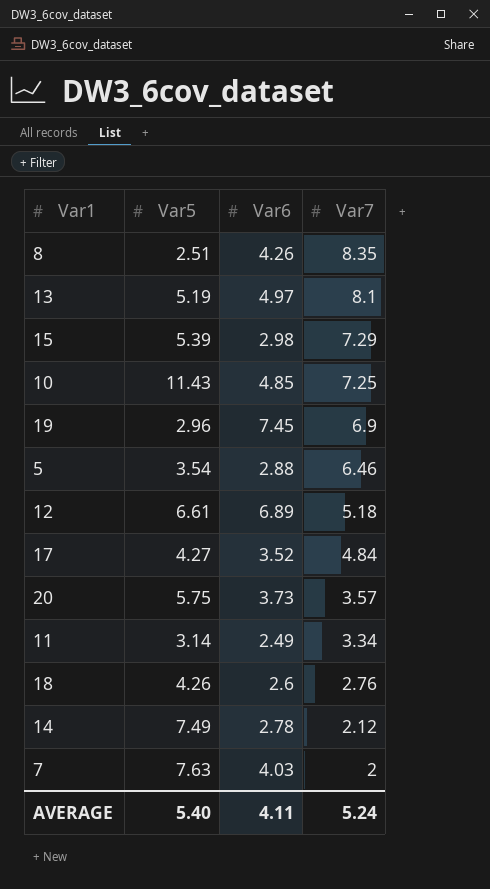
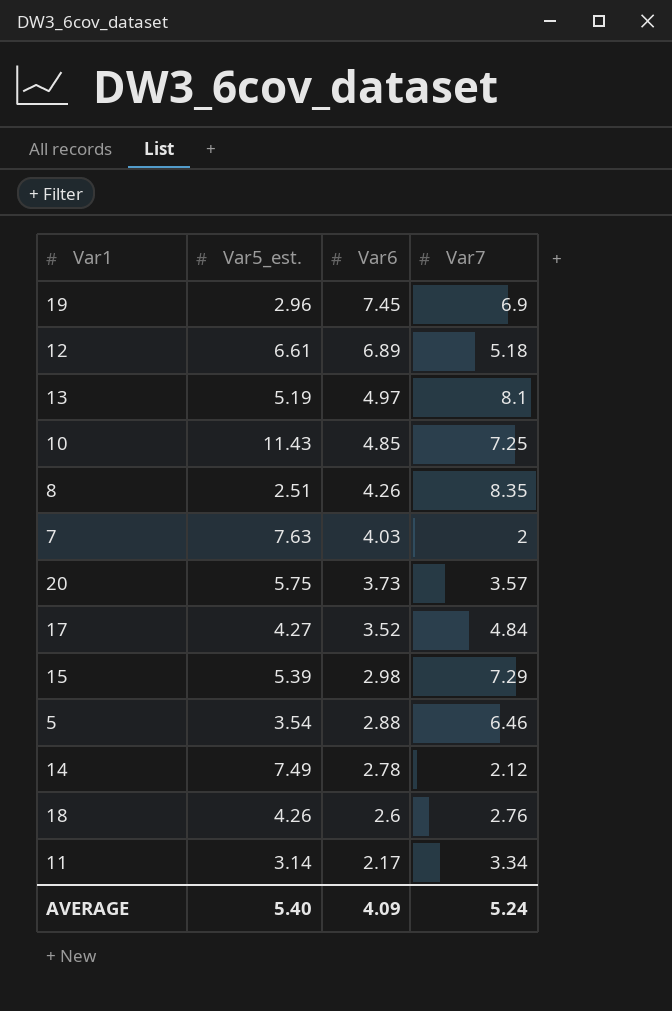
row order: Var7 descending -> Var6 descending
column name: Var5 -> Var5_est.
11 | Var6: 2.49 -> 2.17
AVERAGE | Var6: 4.11 -> 4.09

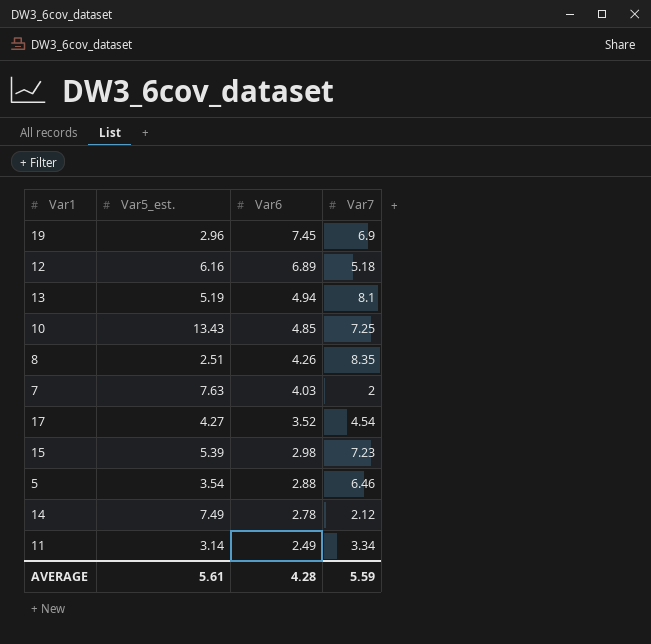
row 20: 5.75 | 3.73 | 3.57 -> none
row 18: 4.26 | 2.6 | 2.76 -> none
12 | Var5_est.: 6.61 -> 6.16
13 | Var6: 4.97 -> 4.94
10 | Var5_est.: 11.43 -> 13.43
17 | Var7: 4.84 -> 4.54
15 | Var7: 7.29 -> 7.23
11 | Var6: 2.17 -> 2.49
AVERAGE | Var5_est.: 5.40 -> 5.61
AVERAGE | Var6: 4.09 -> 4.28
AVERAGE | Var7: 5.24 -> 5.59

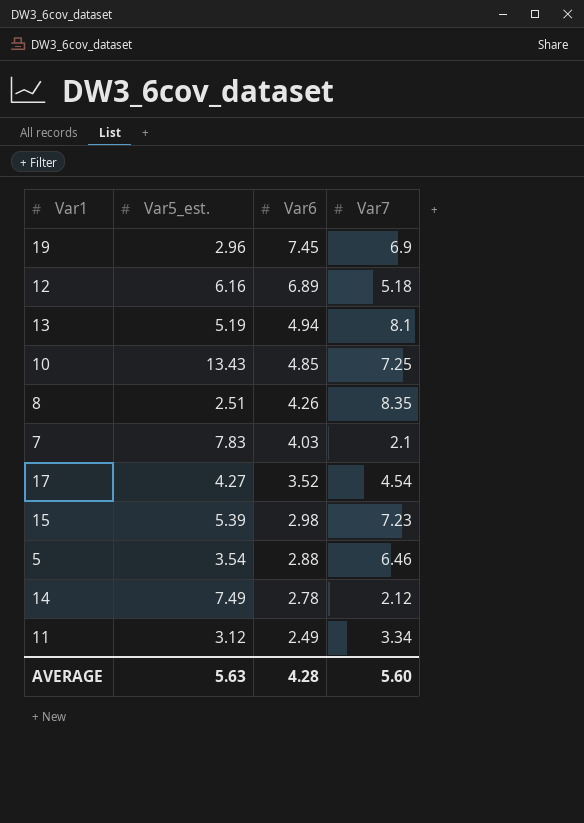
7 | Var5_est.: 7.63 -> 7.83
7 | Var7: 2 -> 2.1
11 | Var5_est.: 3.14 -> 3.12
AVERAGE | Var5_est.: 5.61 -> 5.63
AVERAGE | Var7: 5.59 -> 5.60

